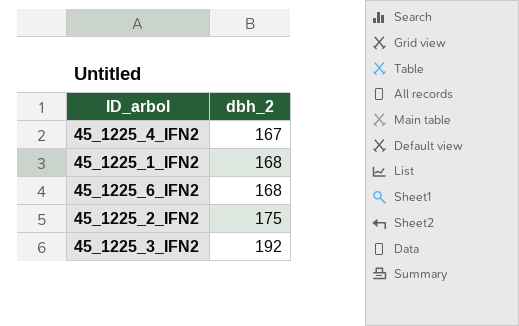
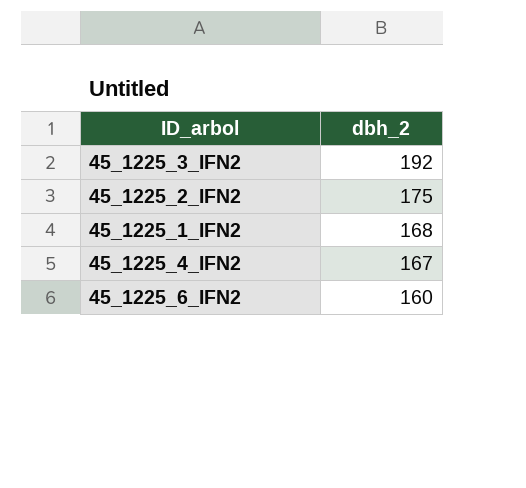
row order: dbh_2 ascending -> dbh_2 descending
45_1225_6_IFN2 | dbh_2: 168 -> 160

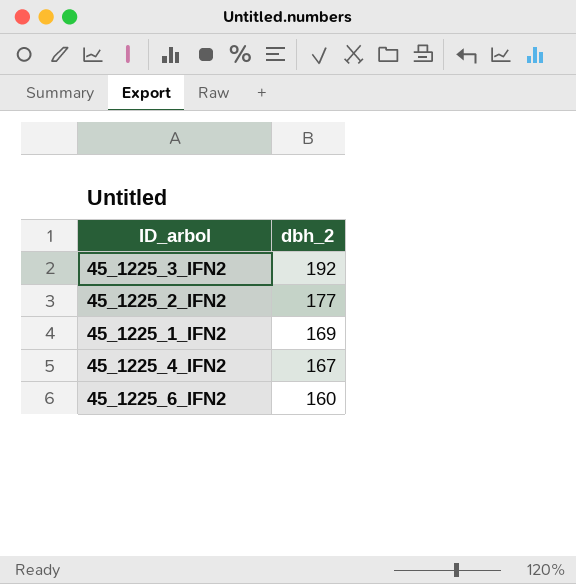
45_1225_2_IFN2 | dbh_2: 175 -> 177
45_1225_1_IFN2 | dbh_2: 168 -> 169

